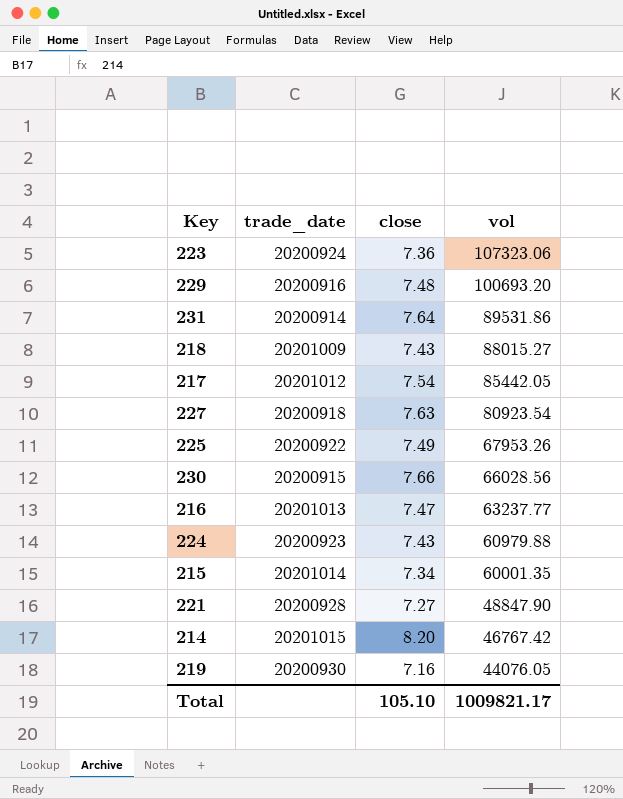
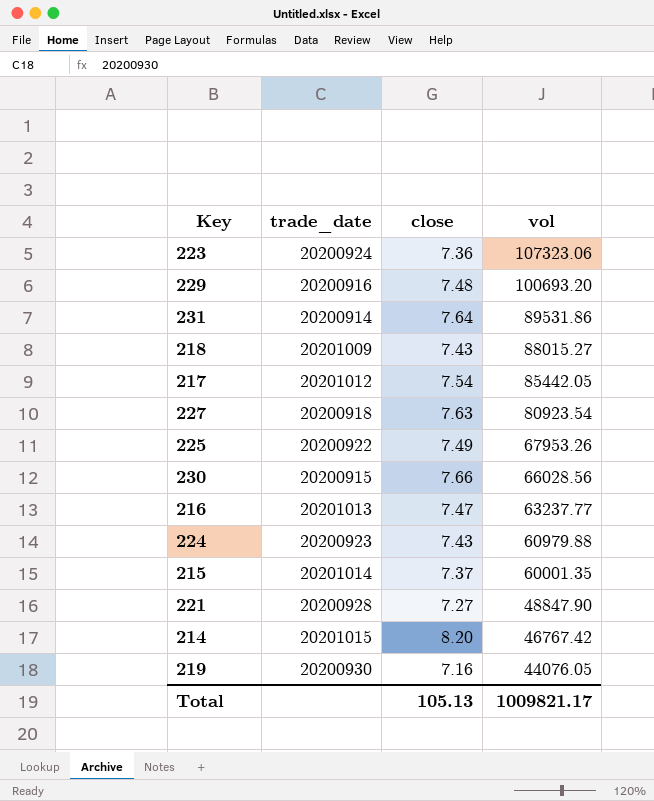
215 | close: 7.34 -> 7.37
Total | close: 105.10 -> 105.13

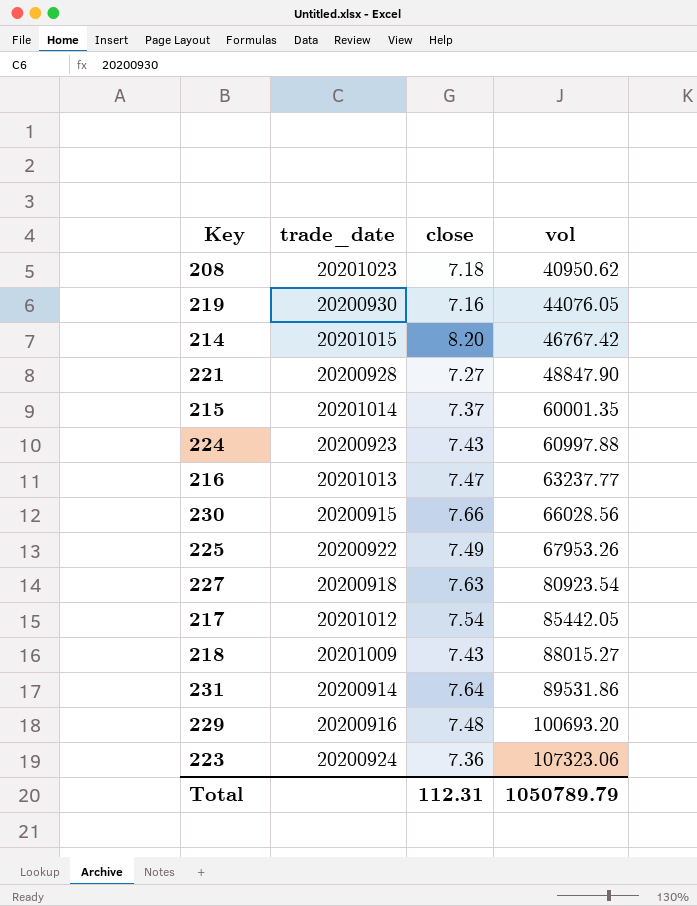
row order: vol descending -> vol ascending
row 208: none -> 20201023 | 7.18 | 40950.62
224 | vol: 60979.88 -> 60997.88
Total | close: 105.13 -> 112.31
Total | vol: 1009821.17 -> 1050789.79

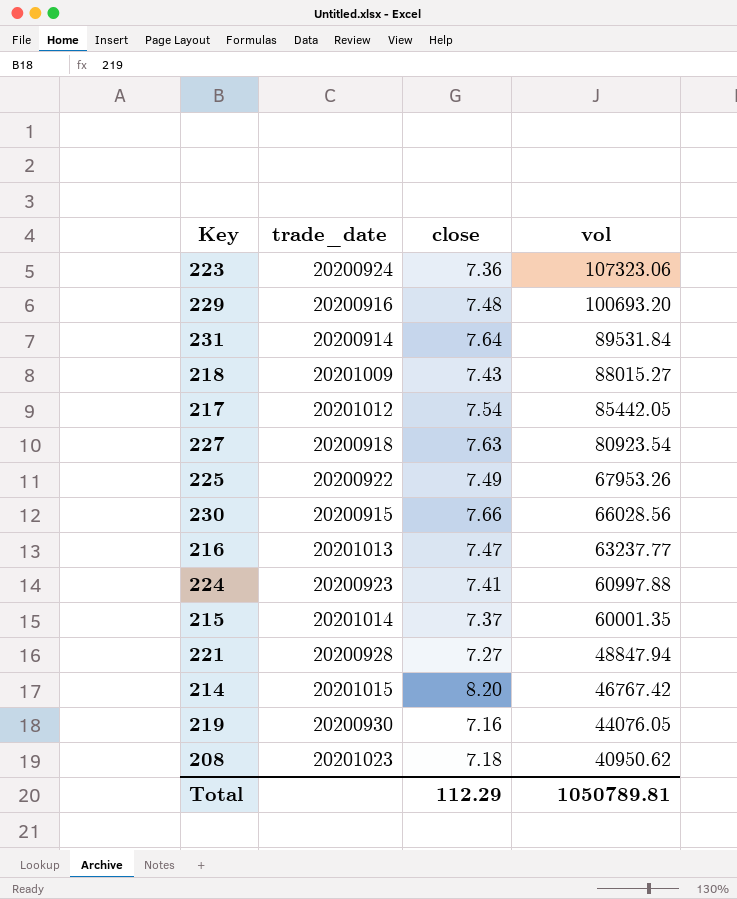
row order: vol ascending -> vol descending
231 | vol: 89531.86 -> 89531.84
224 | close: 7.43 -> 7.41
221 | vol: 48847.90 -> 48847.94
Total | close: 112.31 -> 112.29
Total | vol: 1050789.79 -> 1050789.81

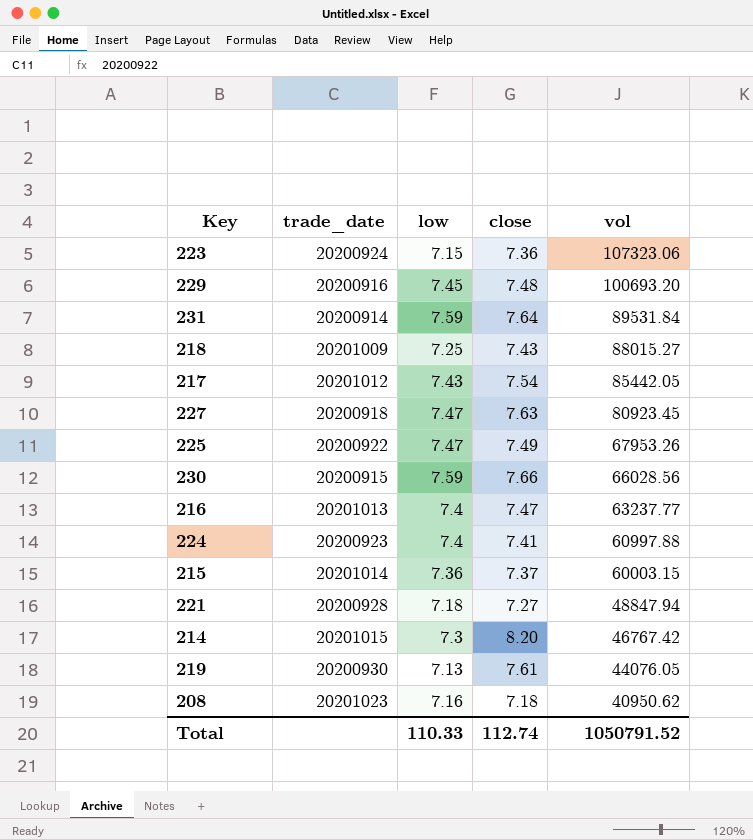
column low | position: none -> 3
227 | vol: 80923.54 -> 80923.45
215 | vol: 60001.35 -> 60003.15
219 | close: 7.16 -> 7.61
Total | close: 112.29 -> 112.74
Total | vol: 1050789.81 -> 1050791.52

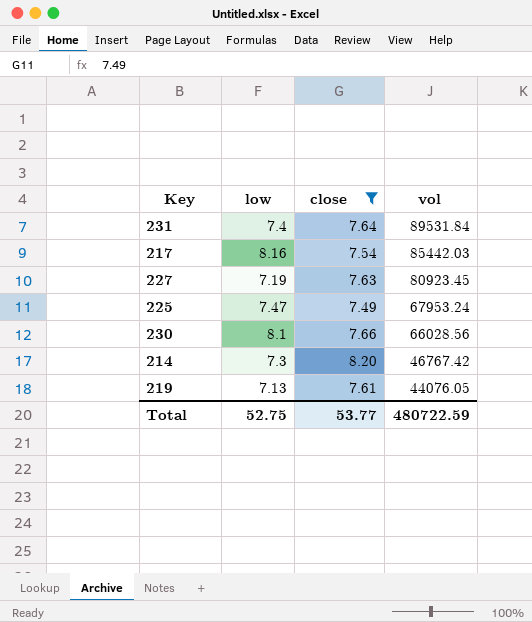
filter: none -> close >= 7.49
column trade_date | position: 2 -> none
231 | low: 7.59 -> 7.4
217 | low: 7.43 -> 8.16
217 | vol: 85442.05 -> 85442.03
227 | low: 7.47 -> 7.19
225 | vol: 67953.26 -> 67953.24
230 | low: 7.59 -> 8.1
Total | low: 110.33 -> 52.75
Total | close: 112.74 -> 53.77
Total | vol: 1050791.52 -> 480722.59

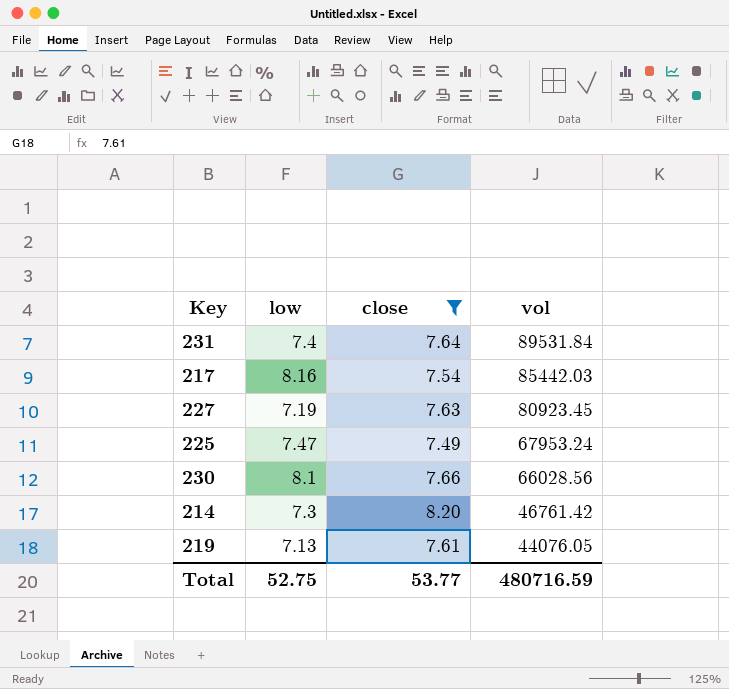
214 | vol: 46767.42 -> 46761.42
Total | vol: 480722.59 -> 480716.59

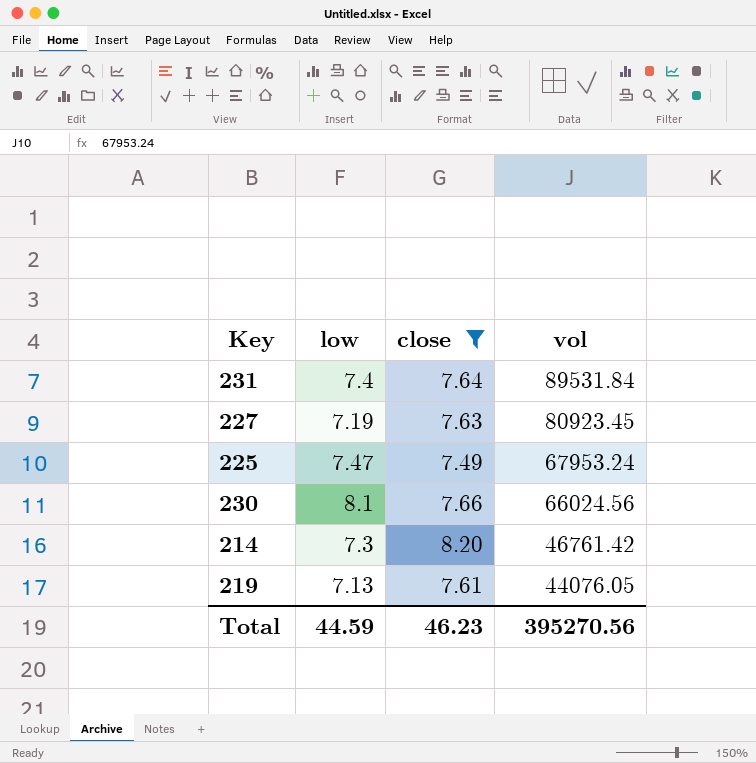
row 217: 8.16 | 7.54 | 85442.03 -> none
230 | vol: 66028.56 -> 66024.56
Total | low: 52.75 -> 44.59
Total | close: 53.77 -> 46.23
Total | vol: 480716.59 -> 395270.56

